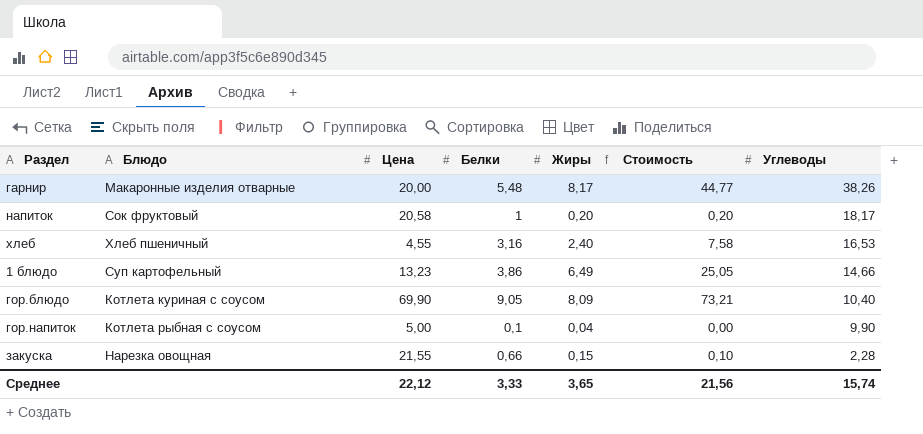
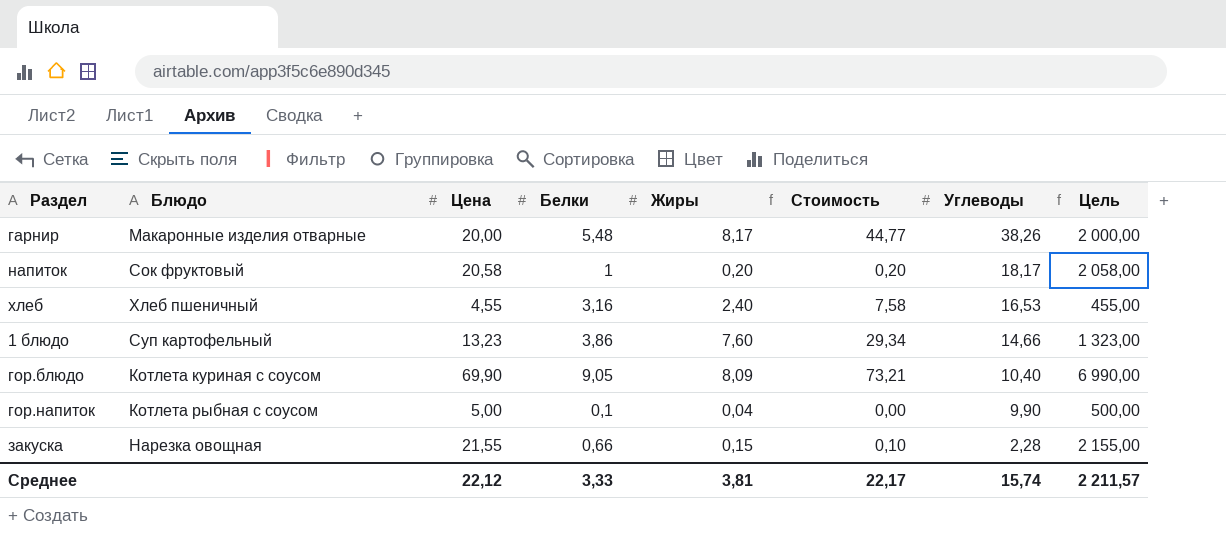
column Цель | formula: none -> [Цена] * 100
1 блюдо | Жиры: 6,49 -> 7,60
1 блюдо | Стоимость: 25,05 -> 29,34
Среднее | Жиры: 3,65 -> 3,81
Среднее | Стоимость: 21,56 -> 22,17

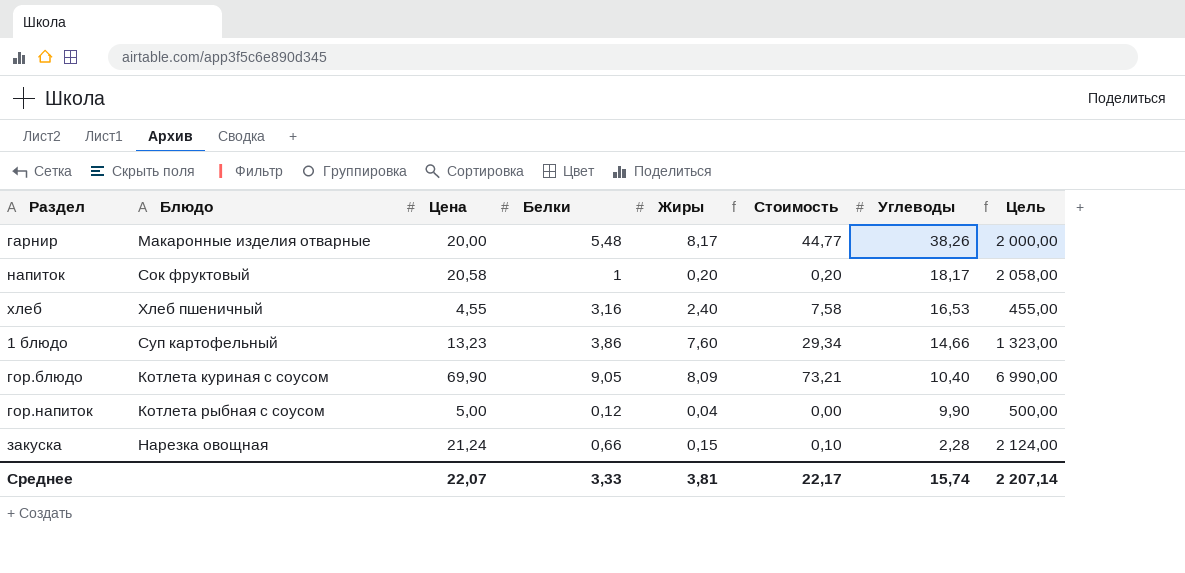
гор.напиток | Белки: 0,1 -> 0,12
закуска | Цена: 21,55 -> 21,24
закуска | Цель: 2 155,00 -> 2 124,00
Среднее | Цена: 22,12 -> 22,07
Среднее | Цель: 2 211,57 -> 2 207,14

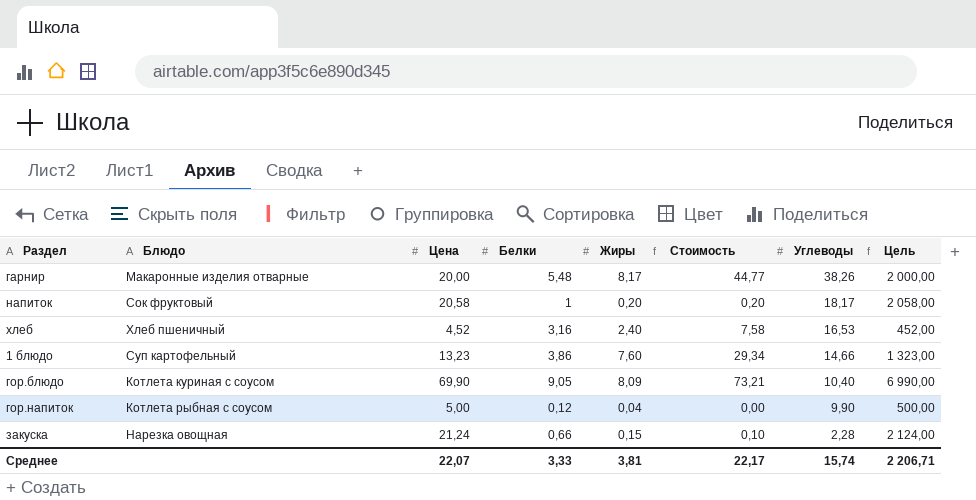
хлеб | Цена: 4,55 -> 4,52
хлеб | Цель: 455,00 -> 452,00
Среднее | Цель: 2 207,14 -> 2 206,71

